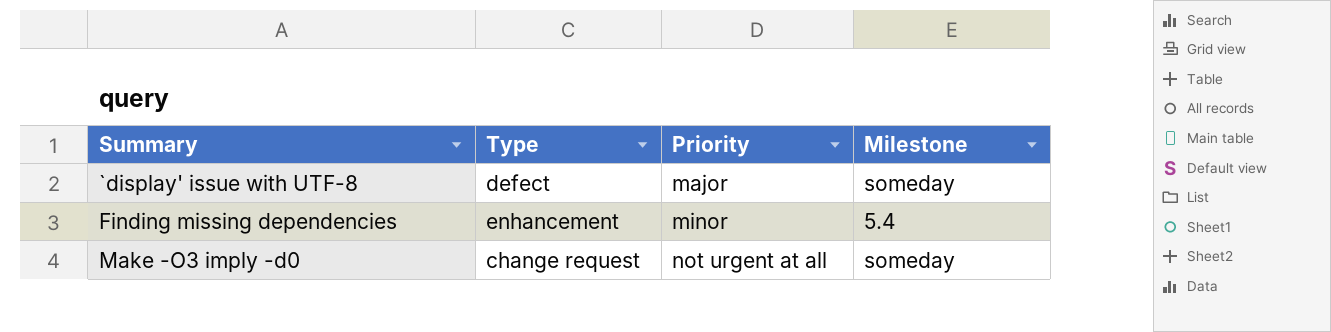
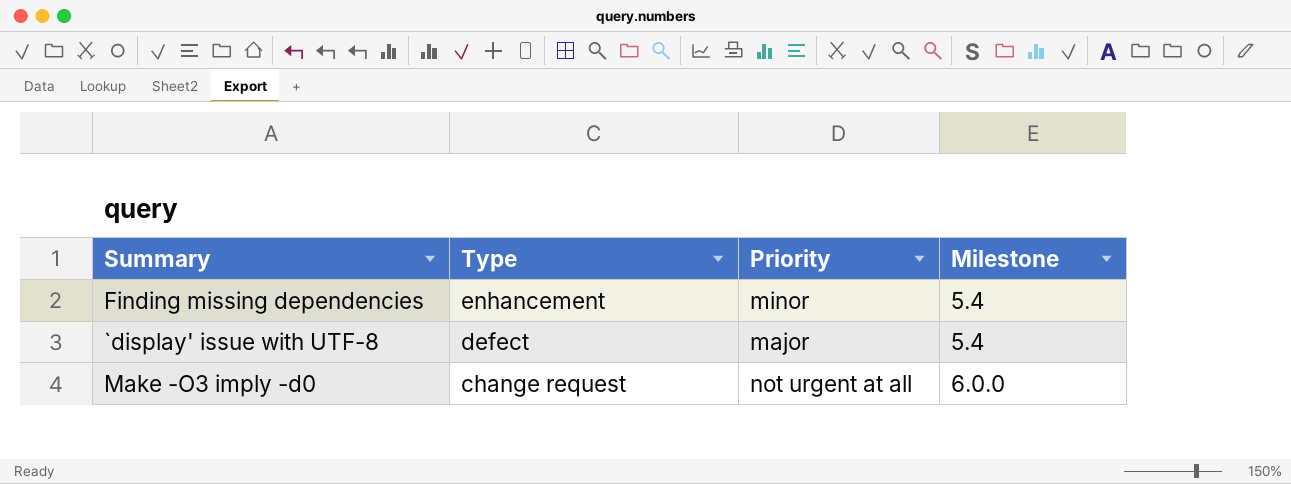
row order: Summary ascending -> Type descending
`display' issue with UTF-8 | Milestone: someday -> 5.4
Make -O3 imply -d0 | Milestone: someday -> 6.0.0

